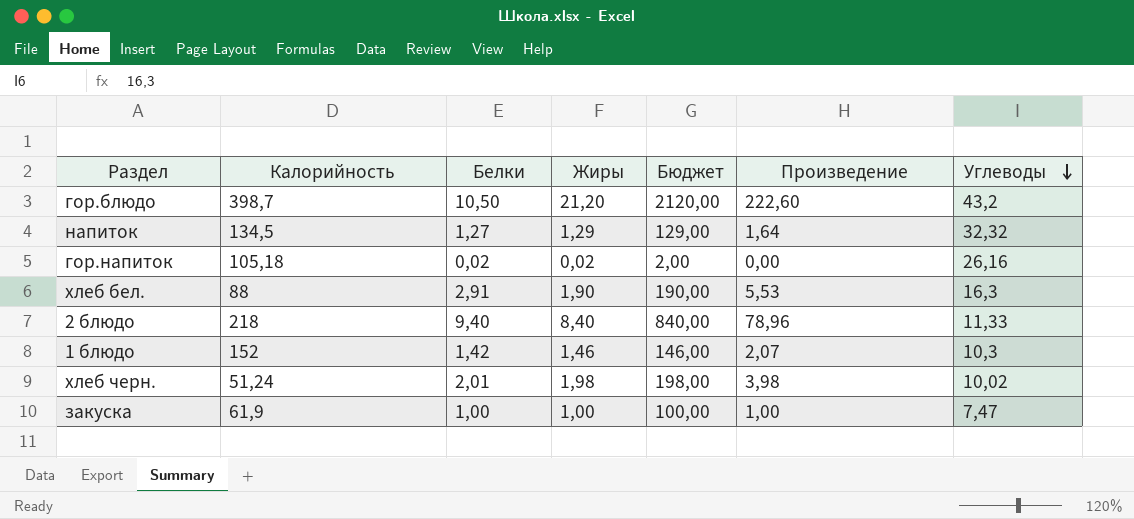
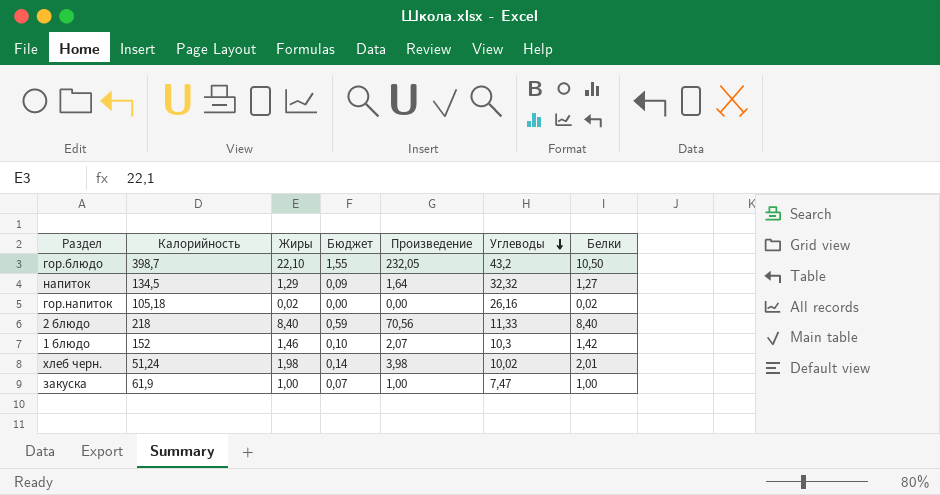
column Бюджет | formula: [Жиры] * 100 -> [Жиры] * 0,07
column Белки | position: 3 -> 7
row хлеб бел.: 88 | 2,91 | 1,90 | 190,00 | 5,53 | 16,3 -> none
гор.блюдо | Жиры: 21,20 -> 22,10
гор.блюдо | Произведение: 222,60 -> 232,05
2 блюдо | Произведение: 78,96 -> 70,56
2 блюдо | Белки: 9,40 -> 8,40

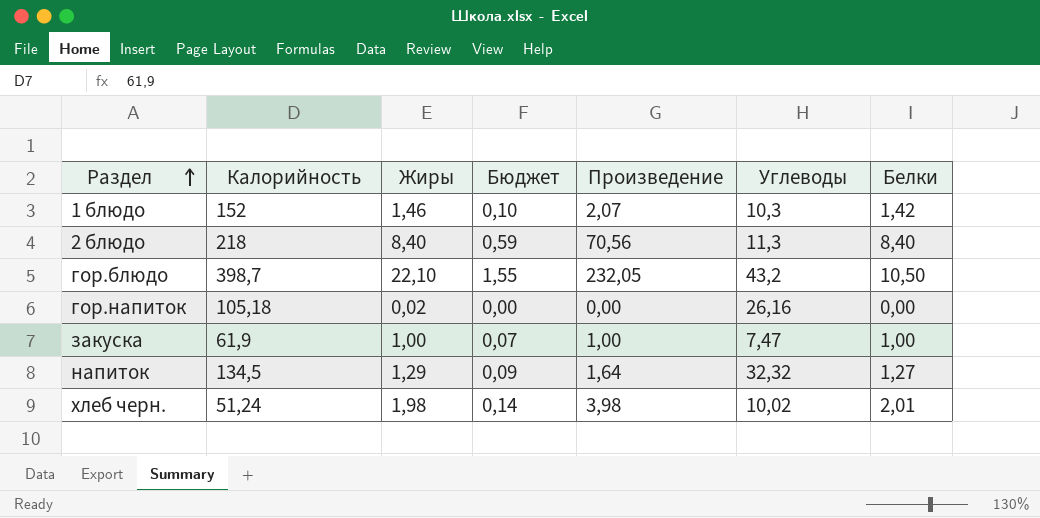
row order: Углеводы descending -> Раздел ascending
2 блюдо | Углеводы: 11,33 -> 11,3
гор.напиток | Белки: 0,02 -> 0,00

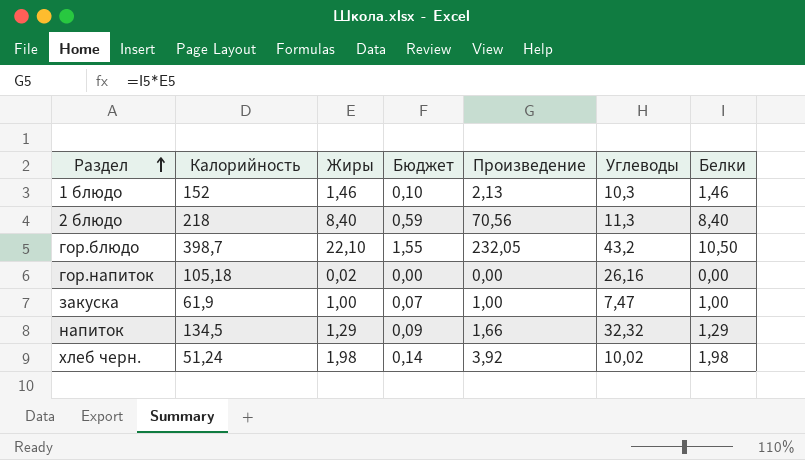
1 блюдо | Произведение: 2,07 -> 2,13
1 блюдо | Белки: 1,42 -> 1,46
напиток | Произведение: 1,64 -> 1,66
напиток | Белки: 1,27 -> 1,29
хлеб черн. | Произведение: 3,98 -> 3,92
хлеб черн. | Белки: 2,01 -> 1,98

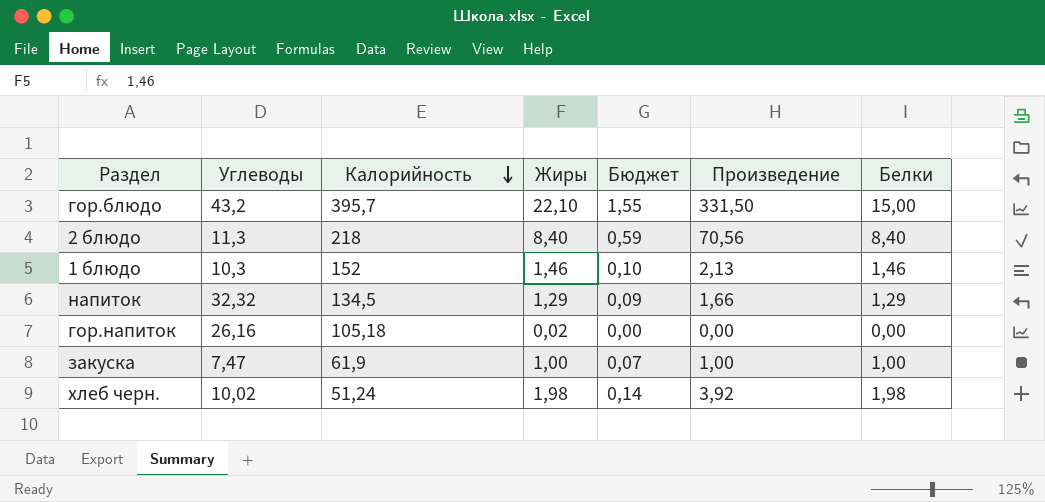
row order: Раздел ascending -> Калорийность descending
column Углеводы | position: 6 -> 2
гор.блюдо | Калорийность: 398,7 -> 395,7
гор.блюдо | Произведение: 232,05 -> 331,50
гор.блюдо | Белки: 10,50 -> 15,00

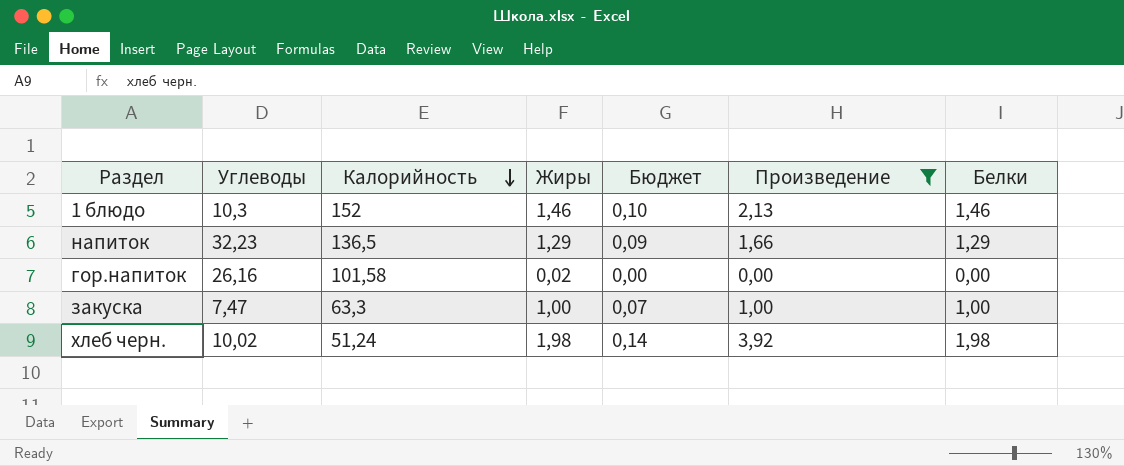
filter: none -> Произведение <= 3,92
напиток | Углеводы: 32,32 -> 32,23
напиток | Калорийность: 134,5 -> 136,5
гор.напиток | Калорийность: 105,18 -> 101,58
закуска | Калорийность: 61,9 -> 63,3

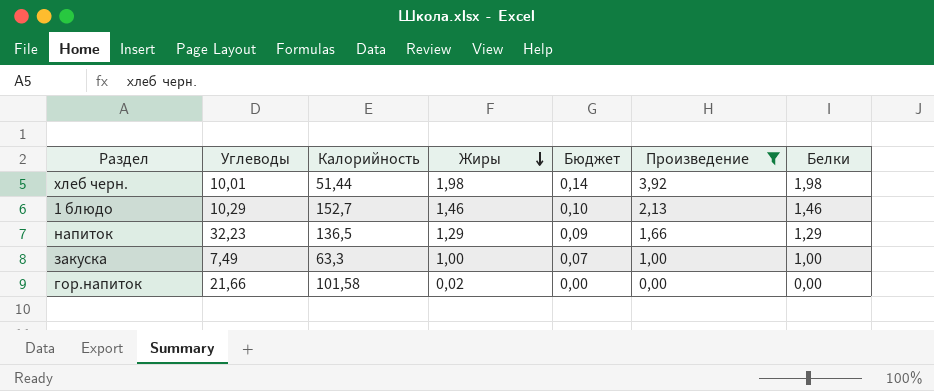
row order: Калорийность descending -> Жиры descending
хлеб черн. | Углеводы: 10,02 -> 10,01
хлеб черн. | Калорийность: 51,24 -> 51,44
1 блюдо | Углеводы: 10,3 -> 10,29
1 блюдо | Калорийность: 152 -> 152,7
закуска | Углеводы: 7,47 -> 7,49
гор.напиток | Углеводы: 26,16 -> 21,66

